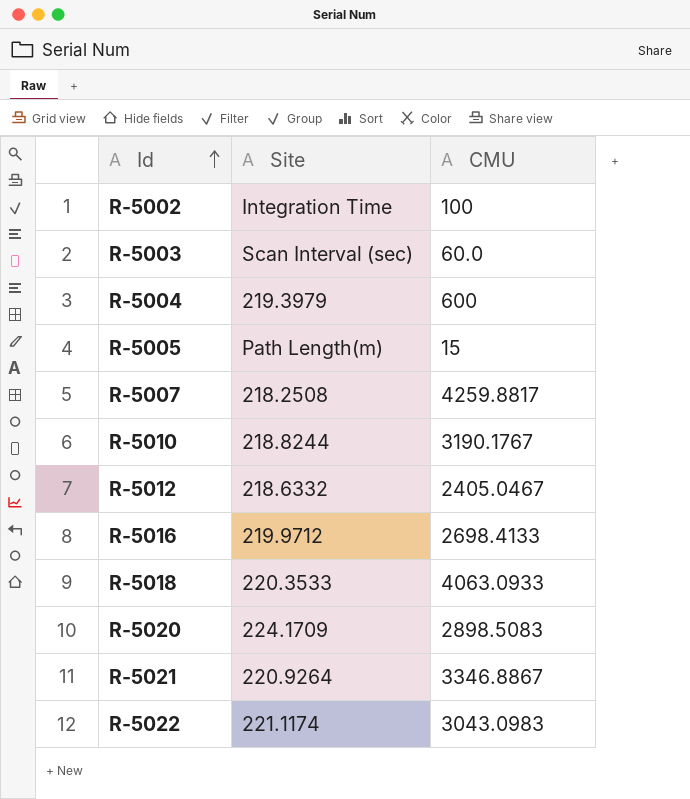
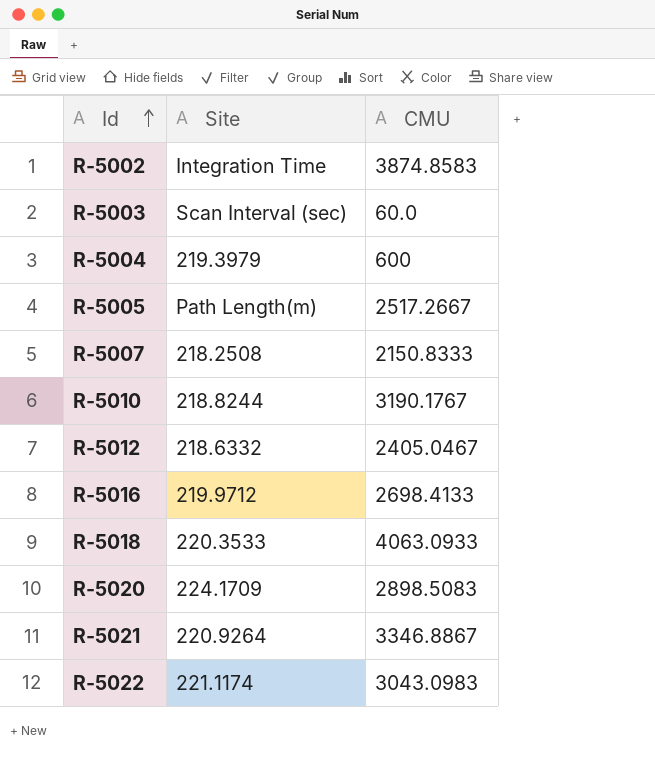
R-5002 | CMU: 100 -> 3874.8583
R-5005 | CMU: 15 -> 2517.2667
R-5007 | CMU: 4259.8817 -> 2150.8333

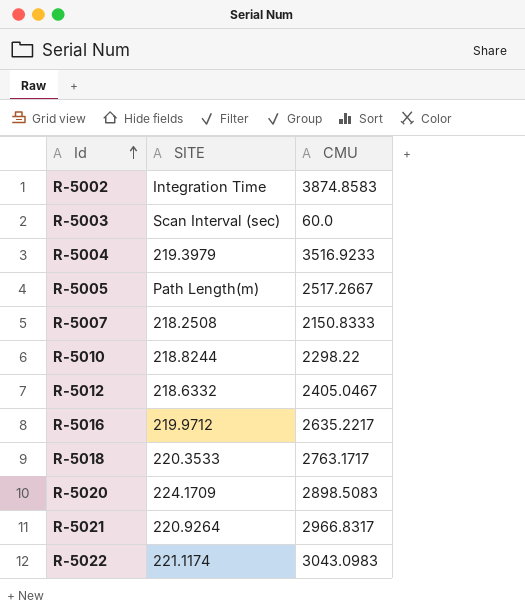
column name: Site -> SITE
R-5004 | CMU: 600 -> 3516.9233
R-5010 | CMU: 3190.1767 -> 2298.22
R-5016 | CMU: 2698.4133 -> 2635.2217
R-5018 | CMU: 4063.0933 -> 2763.1717
R-5021 | CMU: 3346.8867 -> 2966.8317

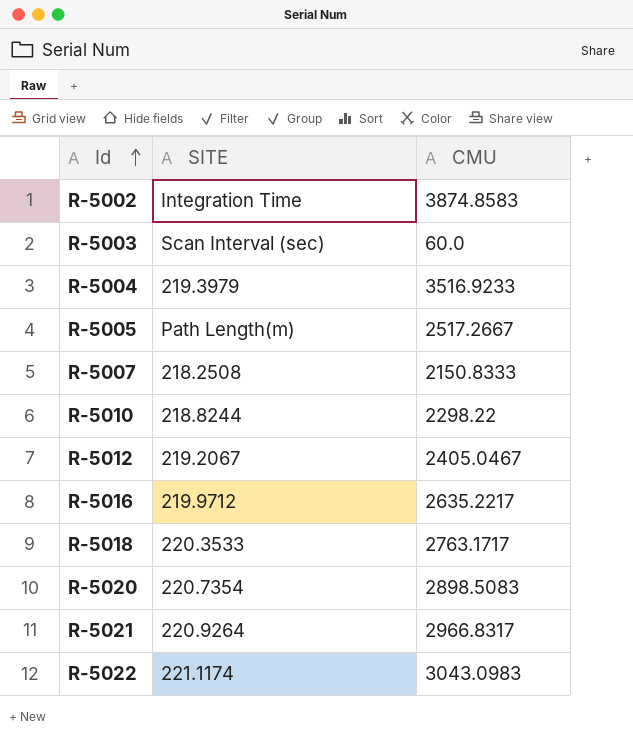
R-5012 | SITE: 218.6332 -> 219.2067
R-5020 | SITE: 224.1709 -> 220.7354

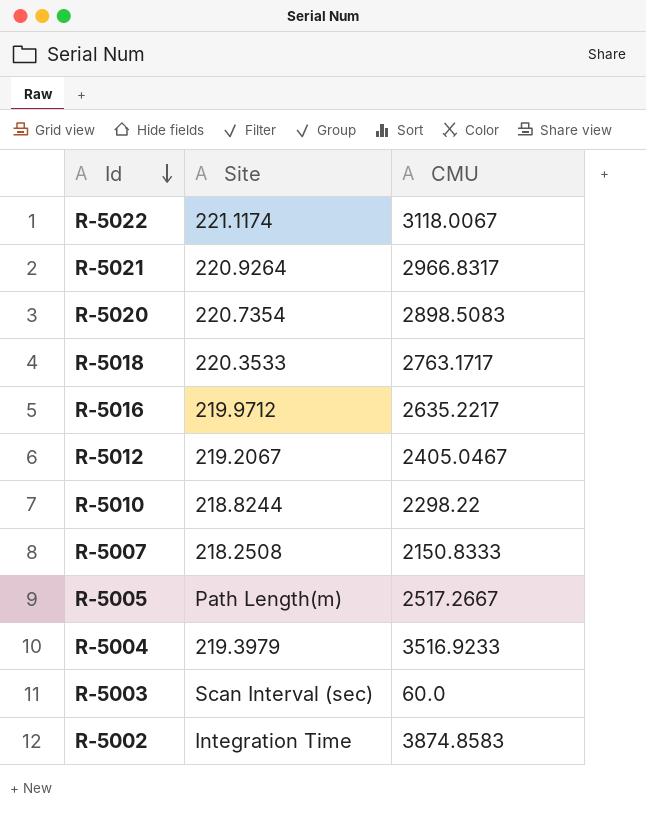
row order: Id ascending -> Id descending
column name: SITE -> Site
R-5022 | CMU: 3043.0983 -> 3118.0067

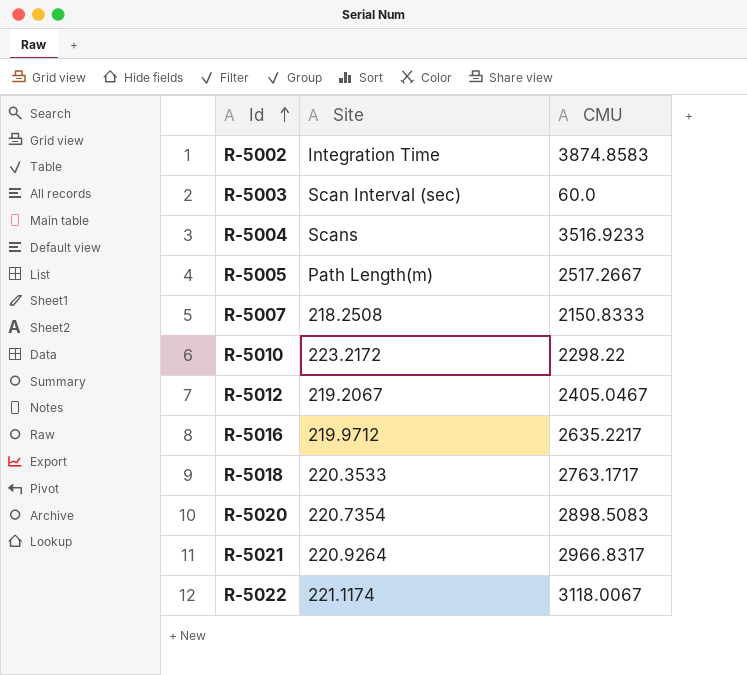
row order: Id descending -> Id ascending
R-5004 | Site: 219.3979 -> Scans
R-5010 | Site: 218.8244 -> 223.2172

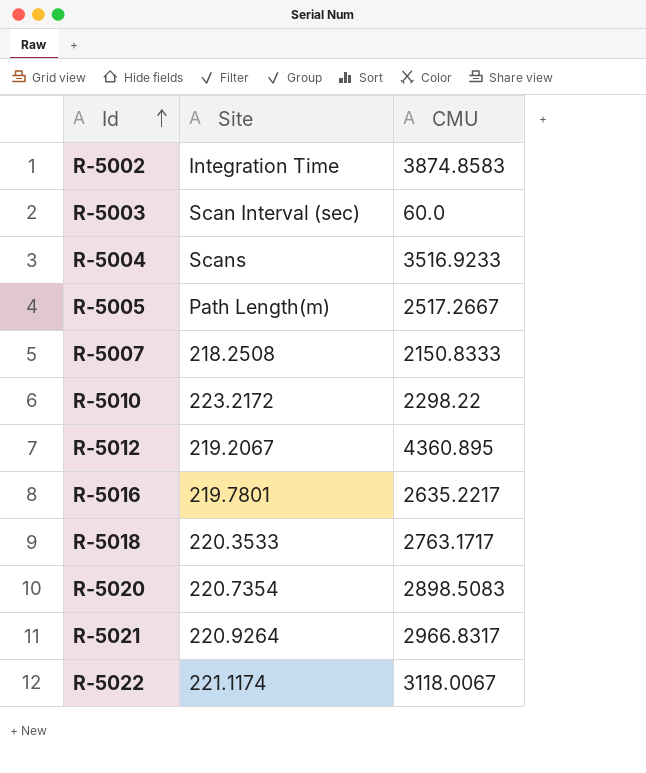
R-5012 | CMU: 2405.0467 -> 4360.895
R-5016 | Site: 219.9712 -> 219.7801

